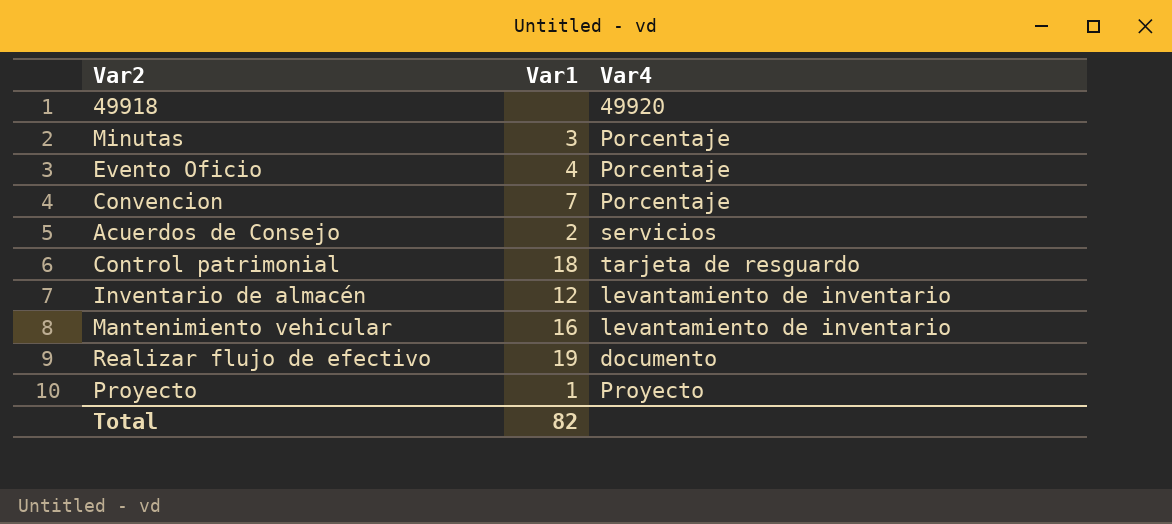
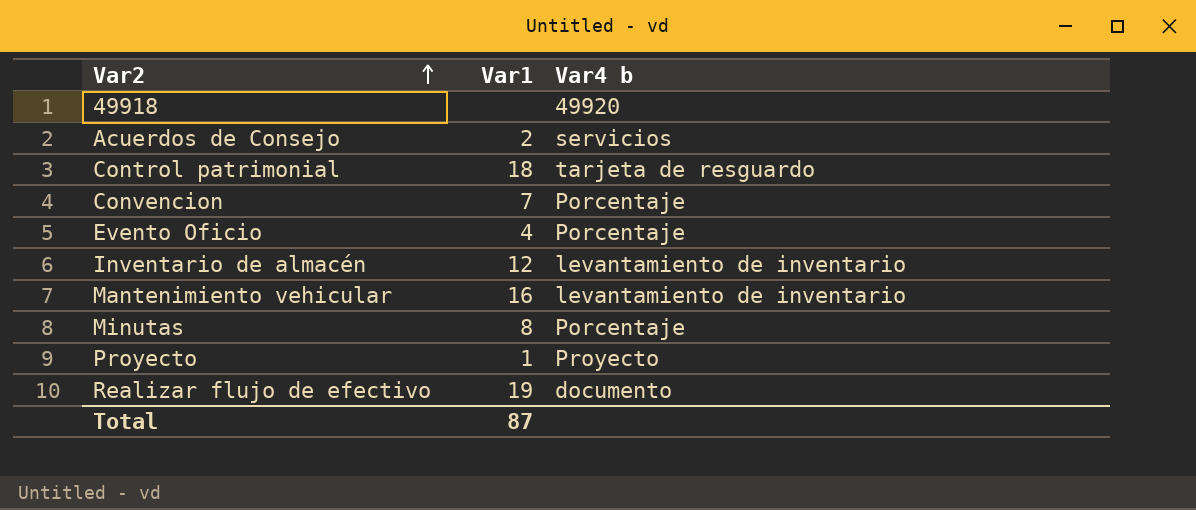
row order: none -> Var2 ascending
column name: Var4 -> Var4 b
Minutas | Var1: 3 -> 8
Total | Var1: 82 -> 87

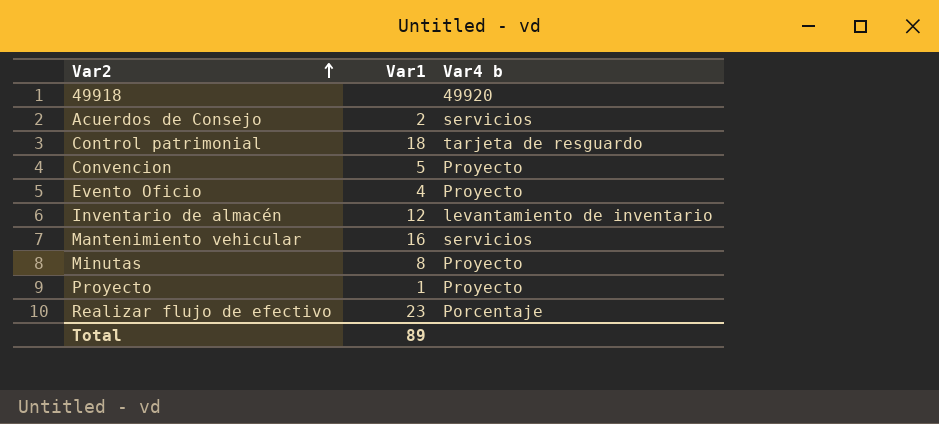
Convencion | Var1: 7 -> 5
Convencion | Var4 b: Porcentaje -> Proyecto
Evento Oficio | Var4 b: Porcentaje -> Proyecto
Mantenimiento vehicular | Var4 b: levantamiento de inventario -> servicios
Minutas | Var4 b: Porcentaje -> Proyecto
Realizar flujo de efectivo | Var1: 19 -> 23
Realizar flujo de efectivo | Var4 b: documento -> Porcentaje
Total | Var1: 87 -> 89

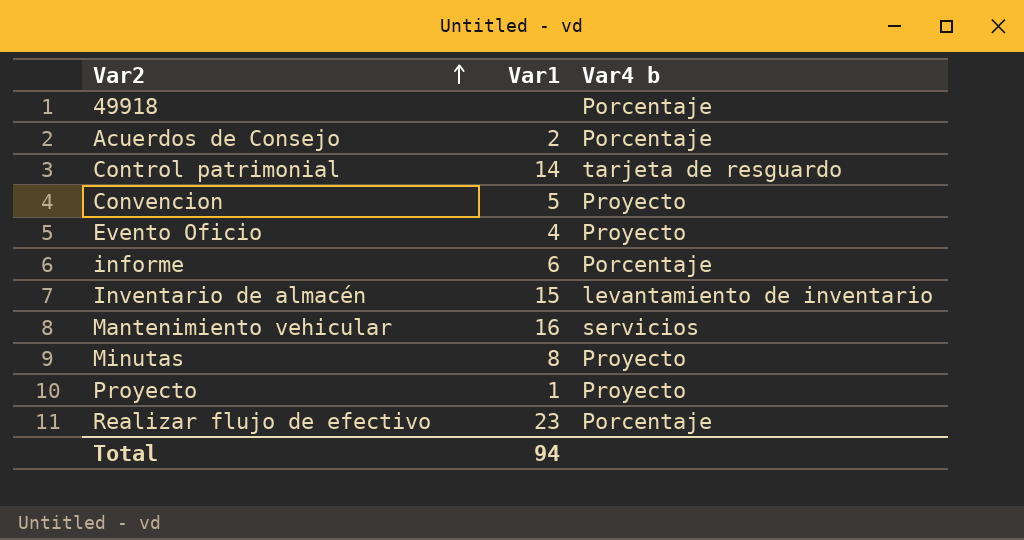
49918 | Var4 b: 49920 -> Porcentaje
Acuerdos de Consejo | Var4 b: servicios -> Porcentaje
Control patrimonial | Var1: 18 -> 14
row informe: none -> 6 | Porcentaje
Inventario de almacén | Var1: 12 -> 15
Total | Var1: 89 -> 94

